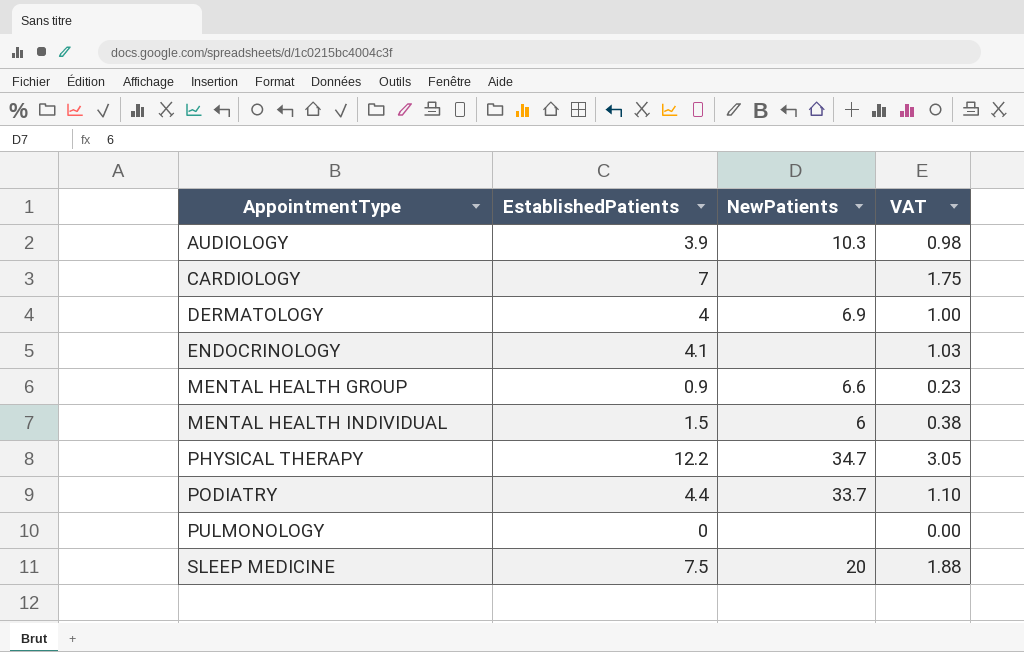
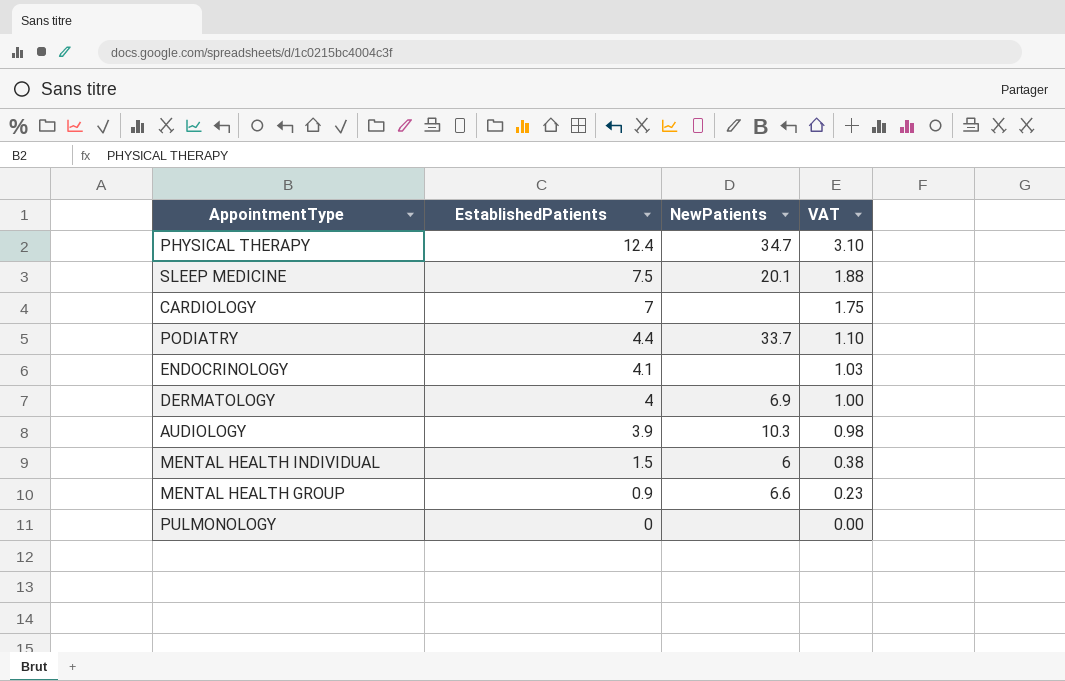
row order: AppointmentType ascending -> EstablishedPatients descending
PHYSICAL THERAPY | EstablishedPatients: 12.2 -> 12.4
PHYSICAL THERAPY | VAT: 3.05 -> 3.10
SLEEP MEDICINE | NewPatients: 20 -> 20.1

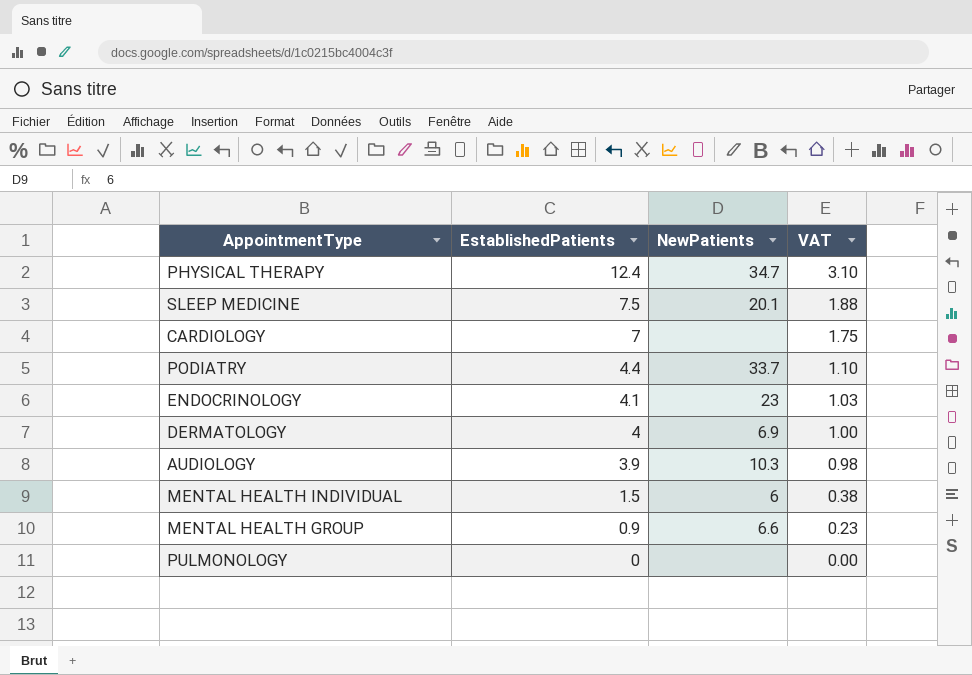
ENDOCRINOLOGY | NewPatients: none -> 23

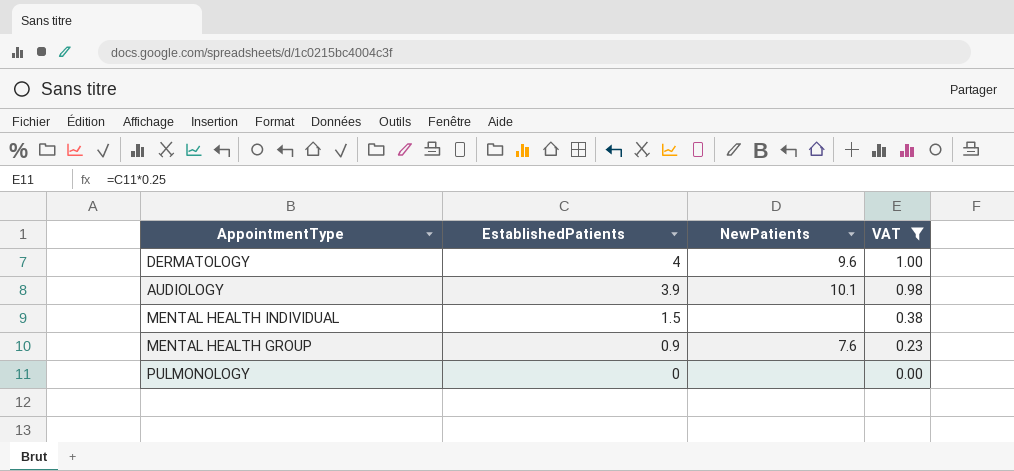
filter: none -> VAT <= 1.00
DERMATOLOGY | NewPatients: 6.9 -> 9.6
AUDIOLOGY | NewPatients: 10.3 -> 10.1
MENTAL HEALTH INDIVIDUAL | NewPatients: 6 -> none
MENTAL HEALTH GROUP | NewPatients: 6.6 -> 7.6

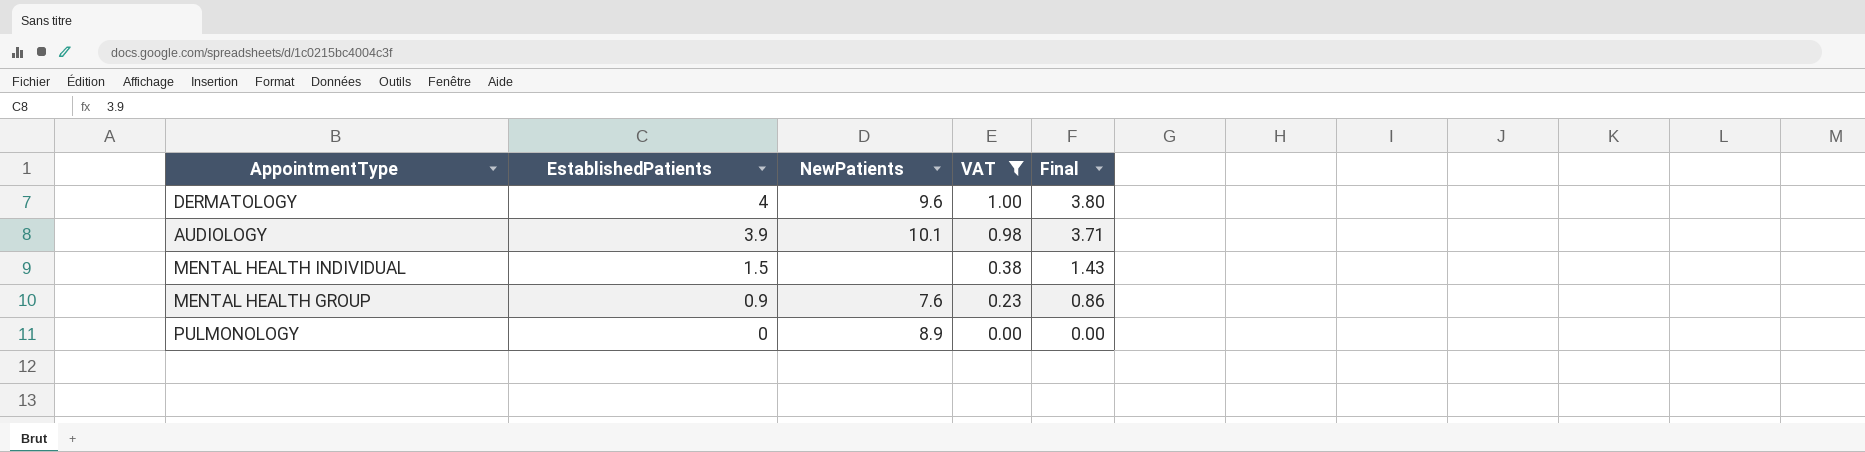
column Final | formula: none -> [EstablishedPatients] * 0.95
PULMONOLOGY | NewPatients: none -> 8.9

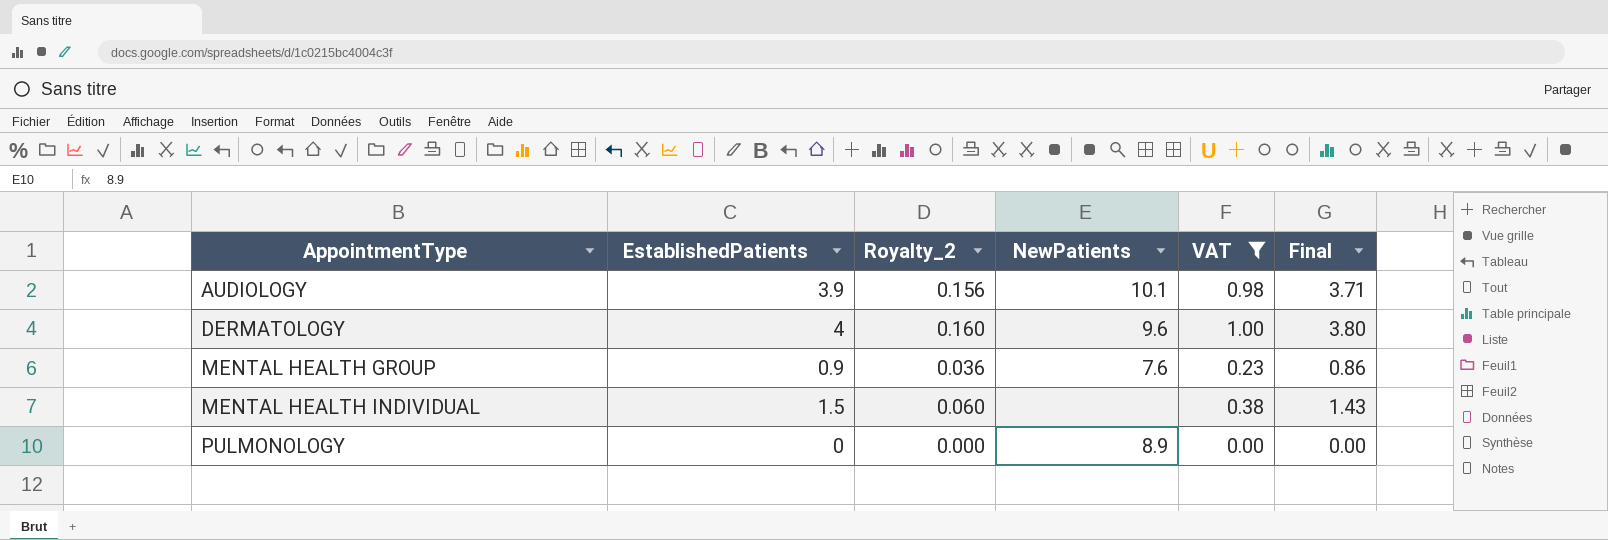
row order: EstablishedPatients descending -> AppointmentType ascending
column Royalty_2 | formula: none -> [EstablishedPatients] * 0.04

